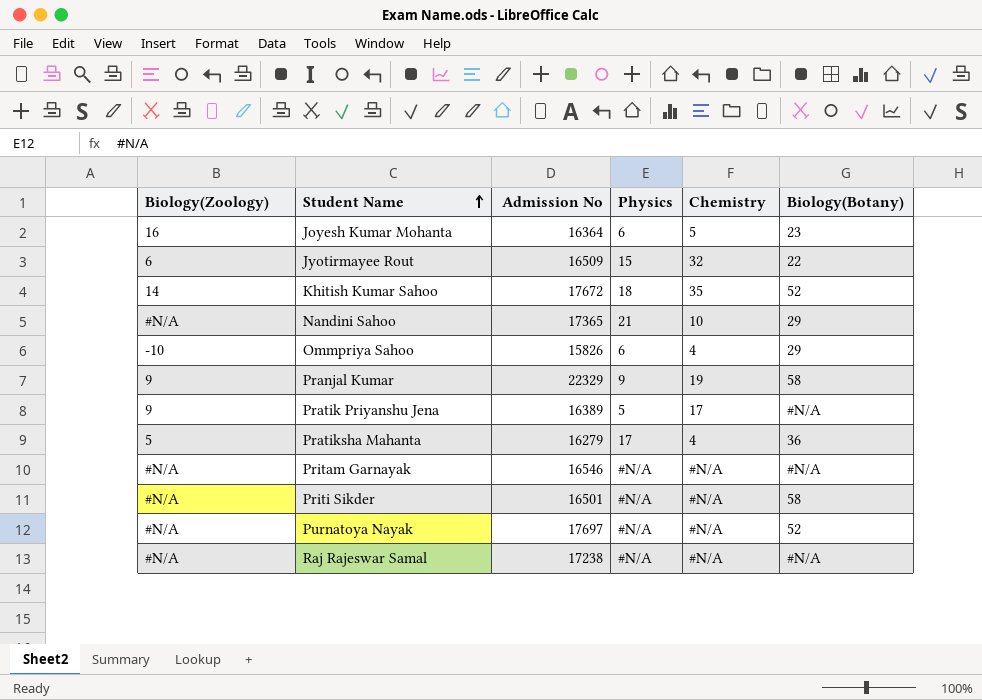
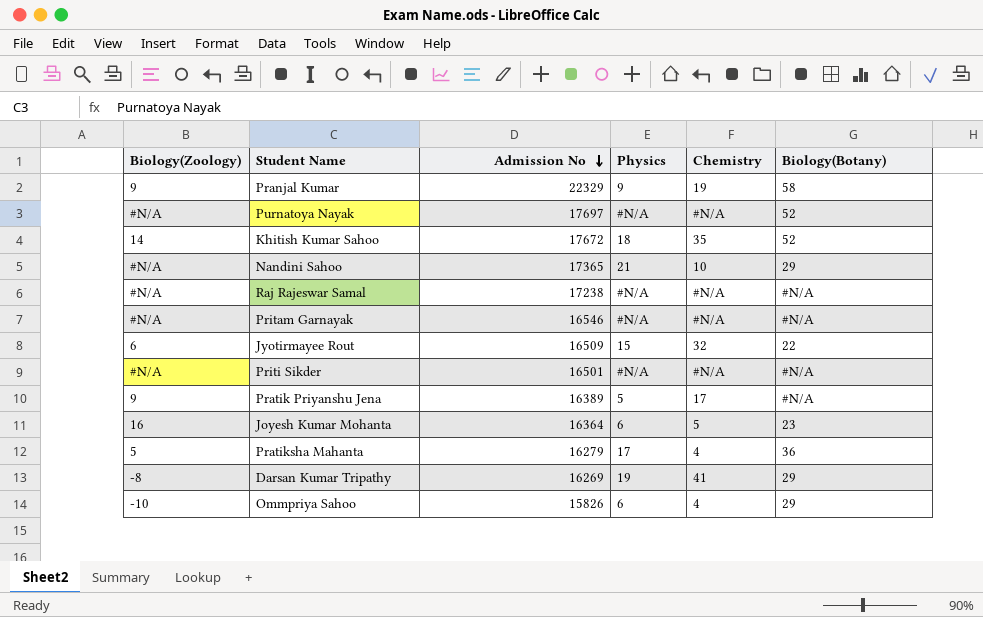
row order: Student Name ascending -> Admission No descending
Priti Sikder | Biology(Botany): 58 -> #N/A
row Darsan Kumar Tripathy: none -> -8 | 16269 | 19 | 41 | 29

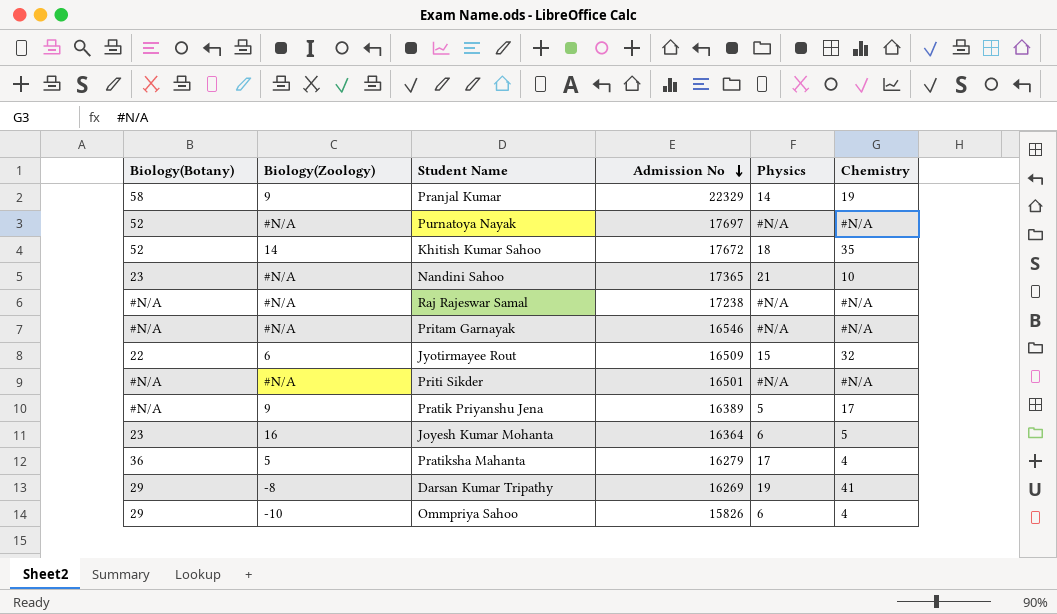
column Biology(Botany) | position: 6 -> 1
Pranjal Kumar | Physics: 9 -> 14
Nandini Sahoo | Biology(Botany): 29 -> 23

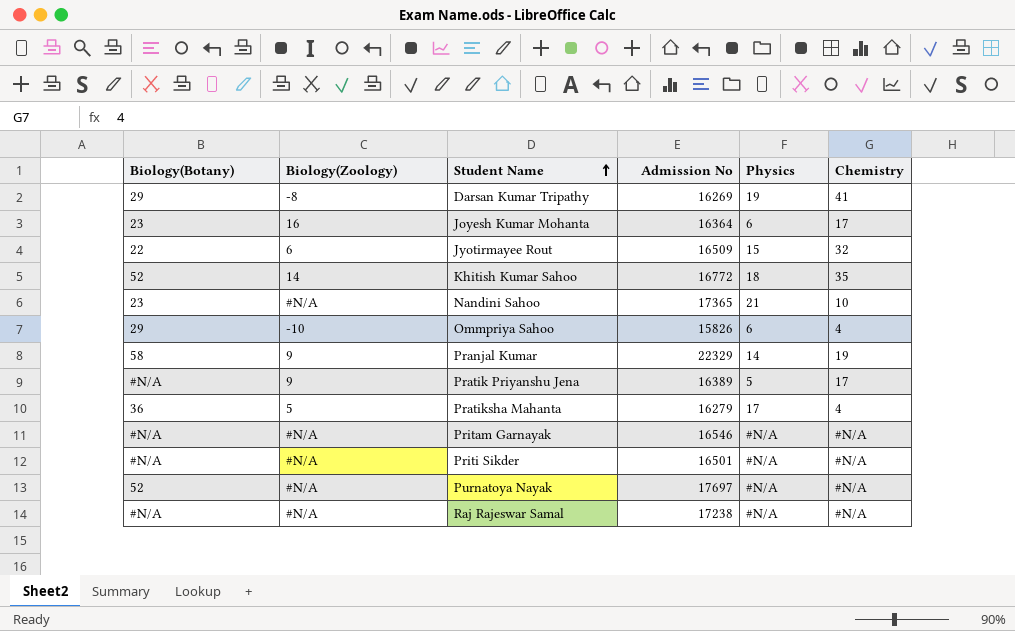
row order: Admission No descending -> Student Name ascending
Joyesh Kumar Mohanta | Chemistry: 5 -> 17
Khitish Kumar Sahoo | Admission No: 17672 -> 16772

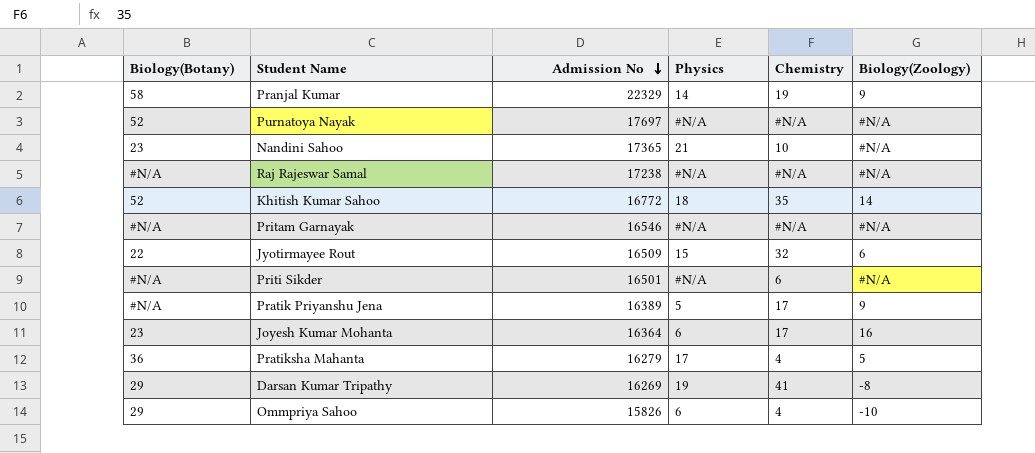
row order: Student Name ascending -> Admission No descending
column Biology(Zoology) | position: 2 -> 6
Priti Sikder | Chemistry: #N/A -> 6

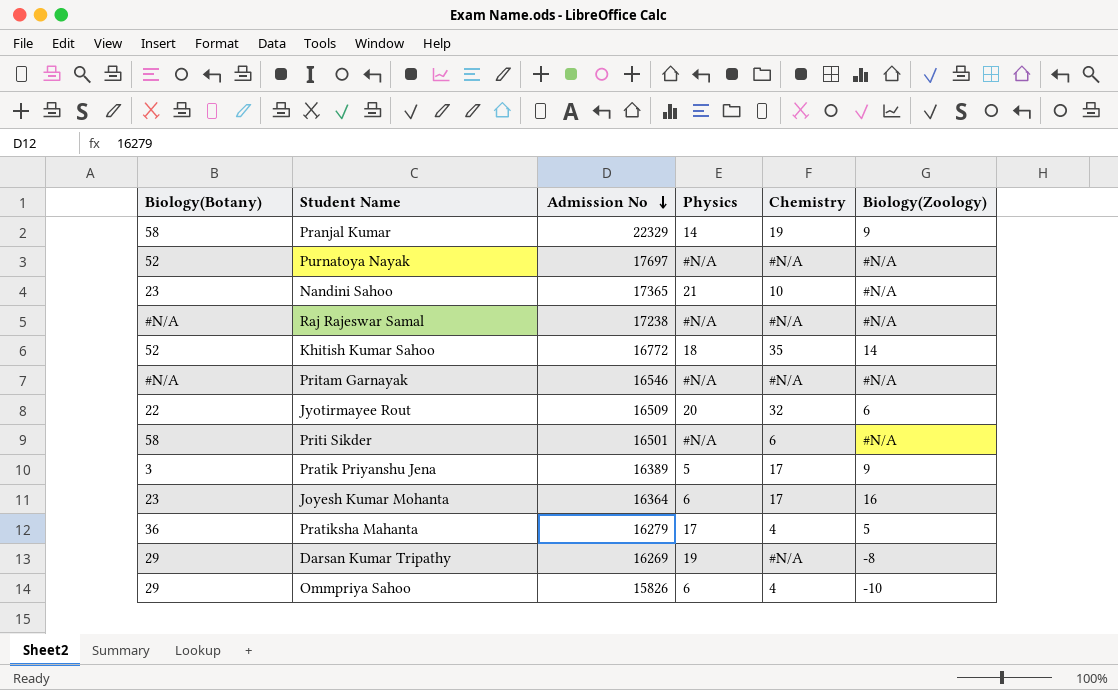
Jyotirmayee Rout | Physics: 15 -> 20
Priti Sikder | Biology(Botany): #N/A -> 58
Pratik Priyanshu Jena | Biology(Botany): #N/A -> 3
Darsan Kumar Tripathy | Chemistry: 41 -> #N/A

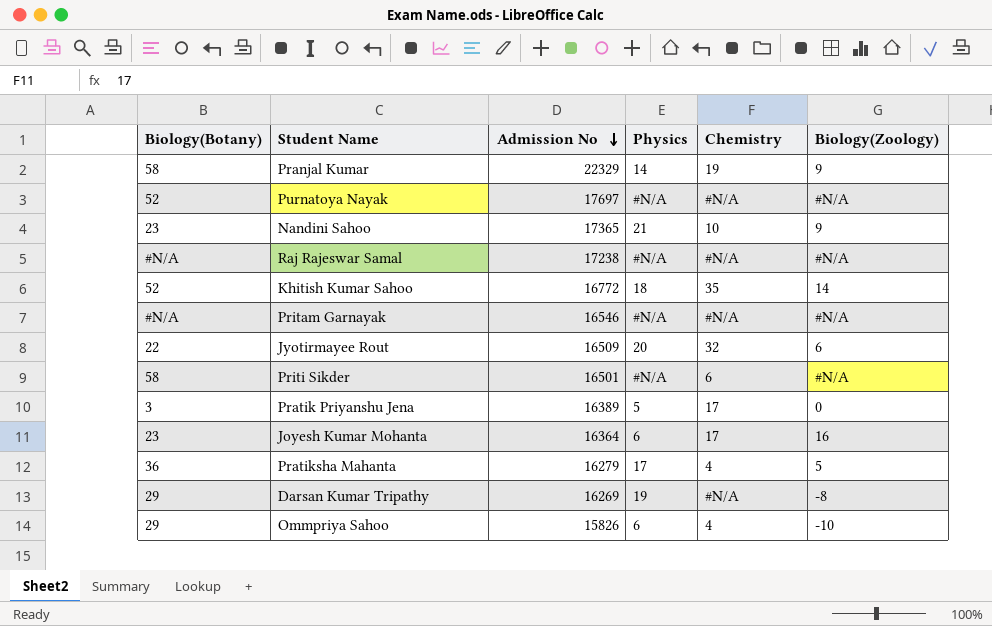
Nandini Sahoo | Biology(Zoology): #N/A -> 9
Pratik Priyanshu Jena | Biology(Zoology): 9 -> 0

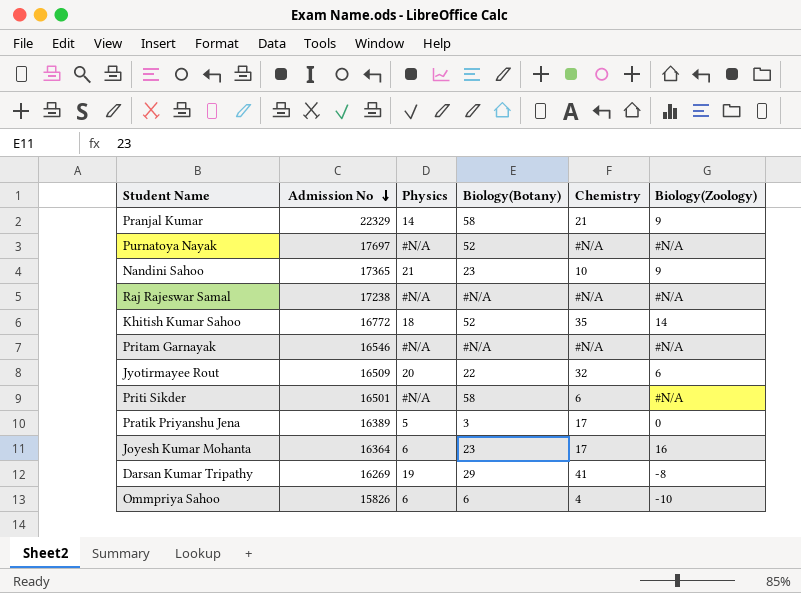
column Biology(Botany) | position: 1 -> 4
row Pratiksha Mahanta: 36 | 16279 | 17 | 4 | 5 -> none
Pranjal Kumar | Chemistry: 19 -> 21
Darsan Kumar Tripathy | Chemistry: #N/A -> 41
Ommpriya Sahoo | Biology(Botany): 29 -> 6

